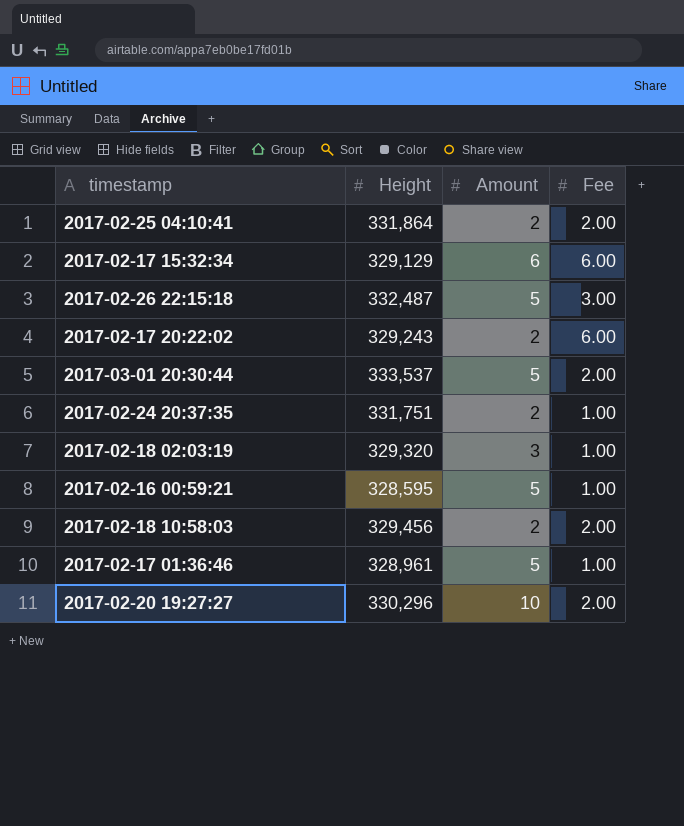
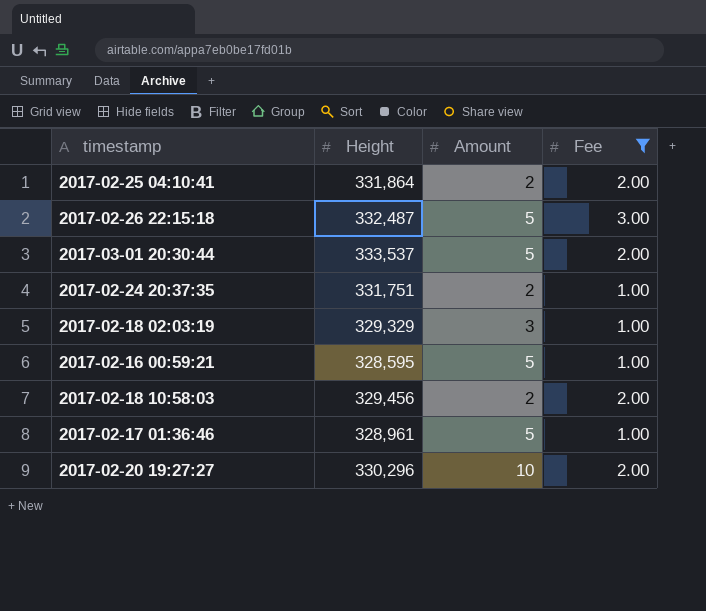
filter: none -> Fee != 6.00
2017-02-18 02:03:19 | Height: 329,320 -> 329,329

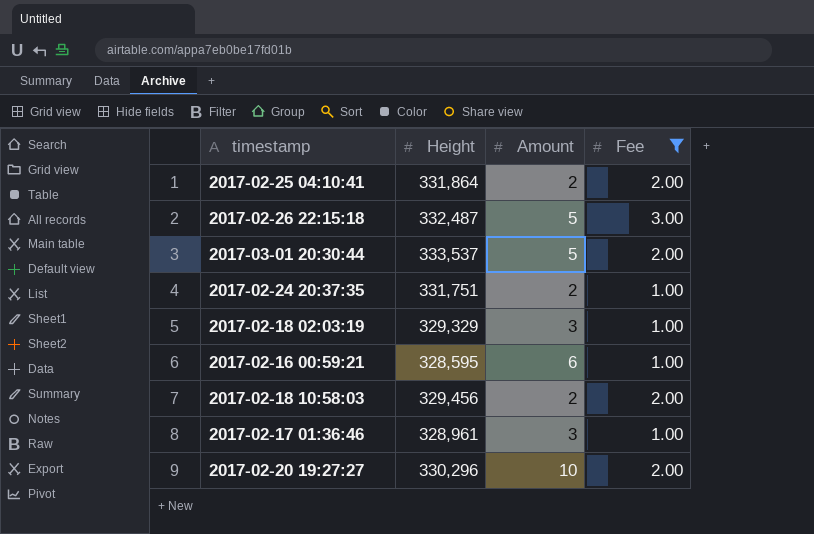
2017-02-16 00:59:21 | Amount: 5 -> 6
2017-02-17 01:36:46 | Amount: 5 -> 3

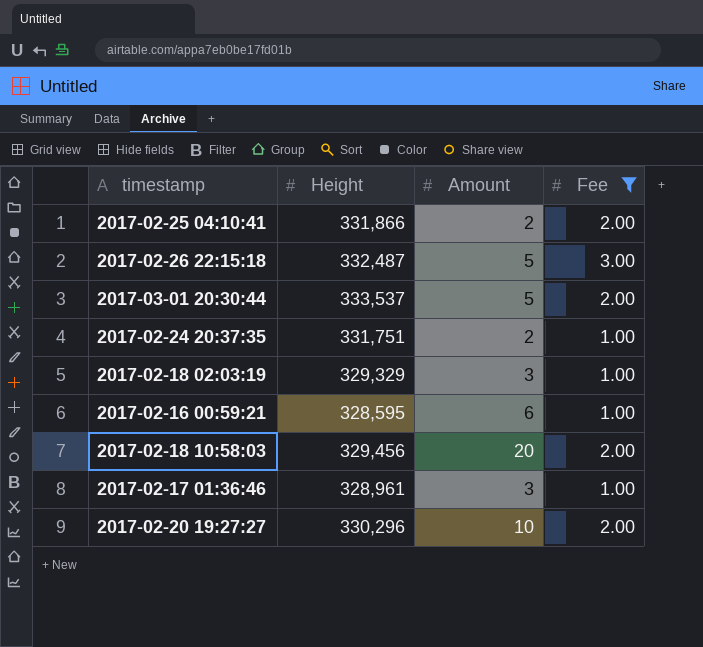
2017-02-25 04:10:41 | Height: 331,864 -> 331,866
2017-02-18 10:58:03 | Amount: 2 -> 20

